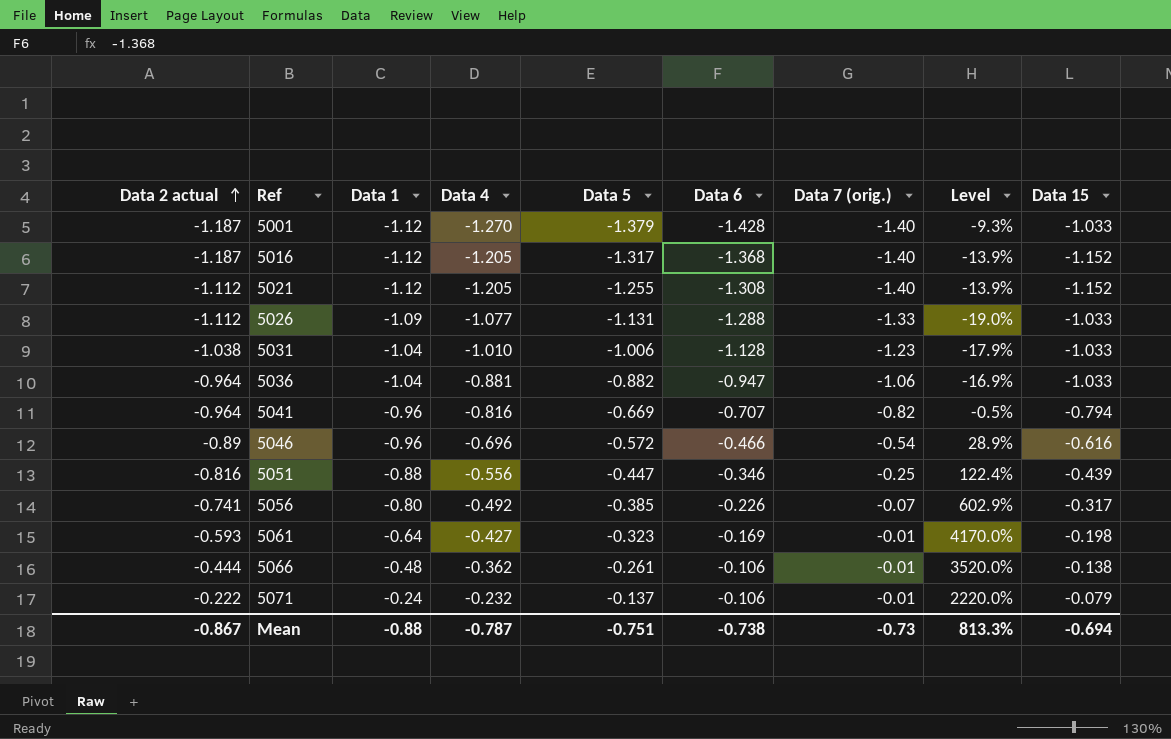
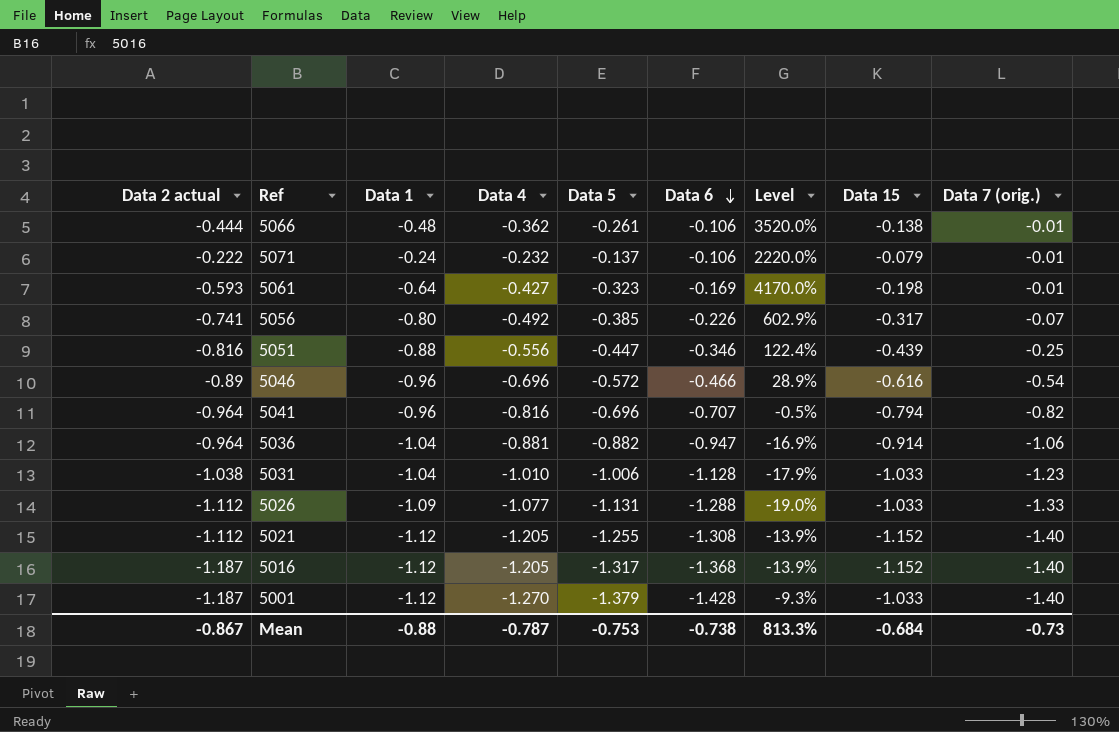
row order: Data 2 actual ascending -> Data 6 descending
column Data 7 (orig.) | position: 7 -> 9
5041 | Data 5: -0.669 -> -0.696
5036 | Data 15: -1.033 -> -0.914
Mean | Data 5: -0.751 -> -0.753
Mean | Data 15: -0.694 -> -0.684

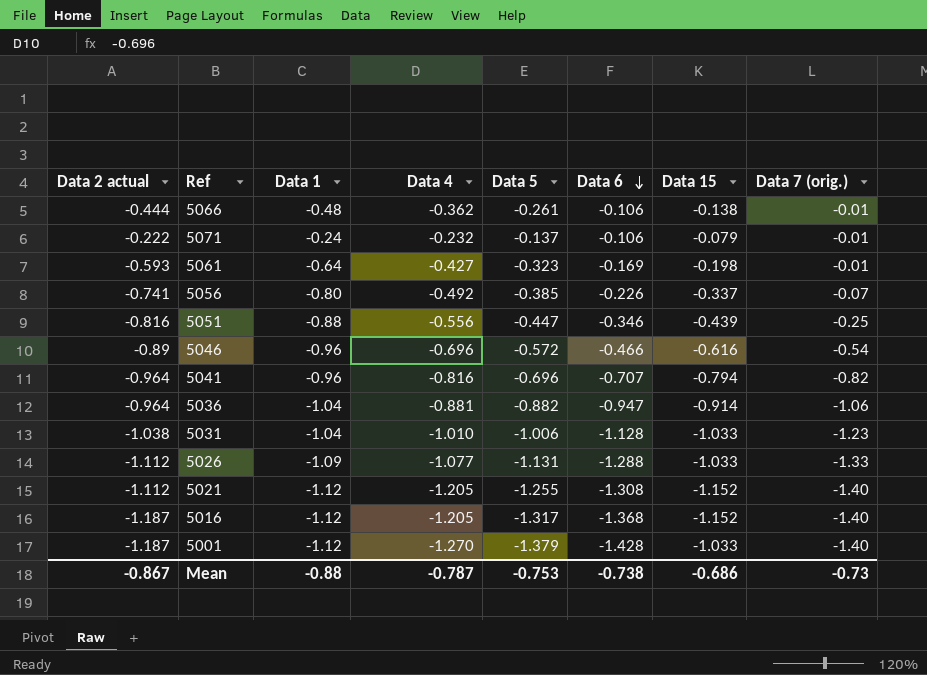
column Level | formula: ([Data 4] - [Data 7 (orig.)]) / [Data 7 (orig.)] -> none
5056 | Data 15: -0.317 -> -0.337
Mean | Data 15: -0.684 -> -0.686

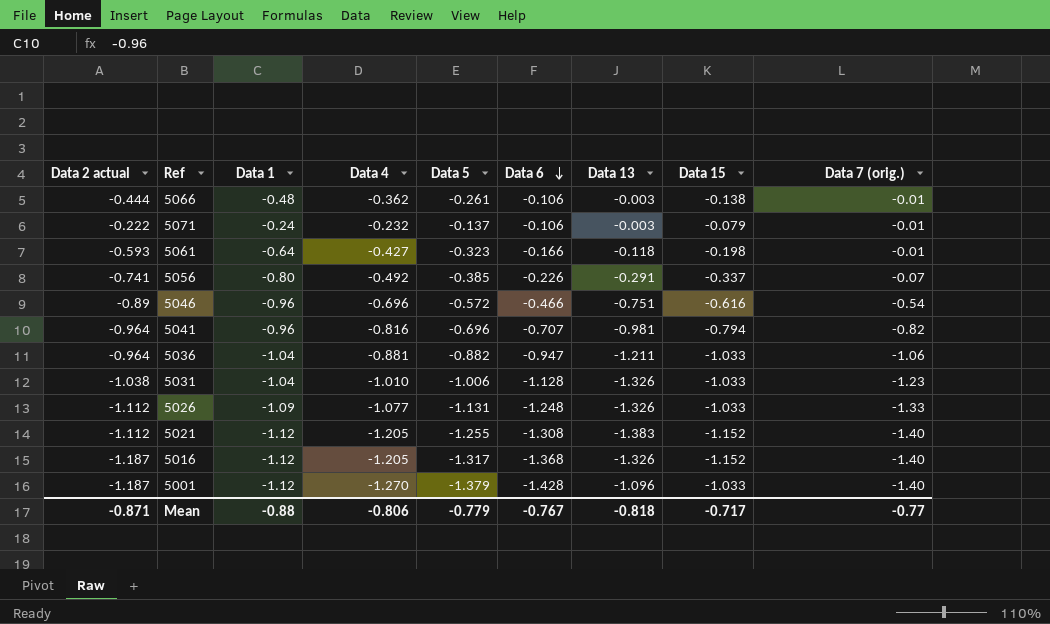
column Data 13 | position: none -> 7
row 5051: -0.816 | -0.88 | -0.556 | -0.447 | -0.346 | -0.439 | -0.25 -> none
5061 | Data 6: -0.169 -> -0.166
5036 | Data 15: -0.914 -> -1.033
5026 | Data 6: -1.288 -> -1.248
Mean | Data 2 actual: -0.867 -> -0.871
Mean | Data 4: -0.787 -> -0.806
Mean | Data 5: -0.753 -> -0.779
Mean | Data 6: -0.738 -> -0.767
Mean | Data 15: -0.686 -> -0.717
Mean | Data 7 (orig.): -0.73 -> -0.77

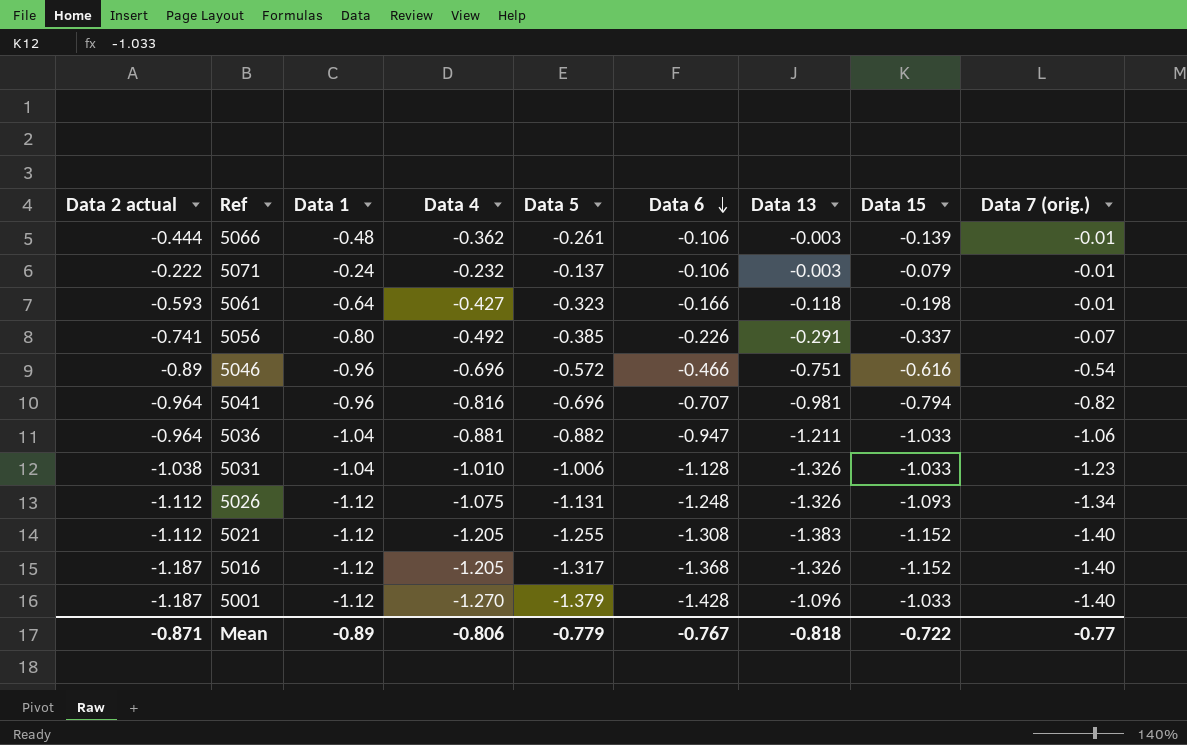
5066 | Data 15: -0.138 -> -0.139
5026 | Data 1: -1.09 -> -1.12
5026 | Data 4: -1.077 -> -1.075
5026 | Data 15: -1.033 -> -1.093
5026 | Data 7 (orig.): -1.33 -> -1.34
Mean | Data 1: -0.88 -> -0.89
Mean | Data 15: -0.717 -> -0.722

